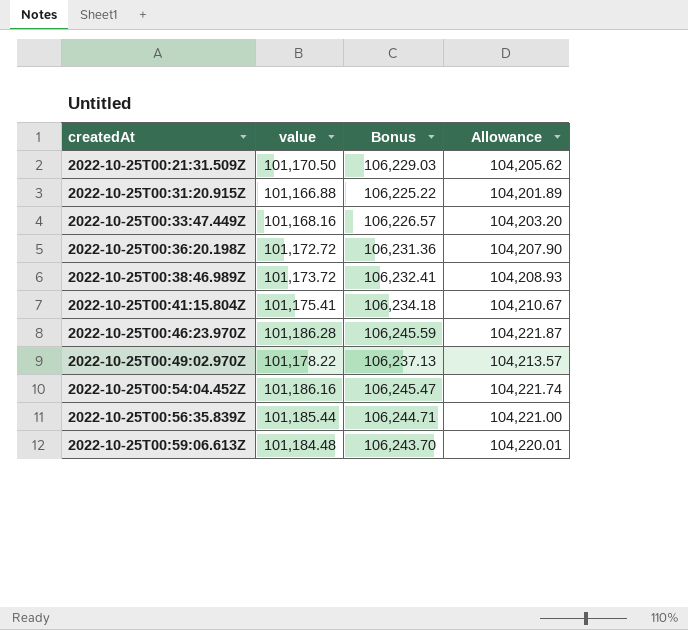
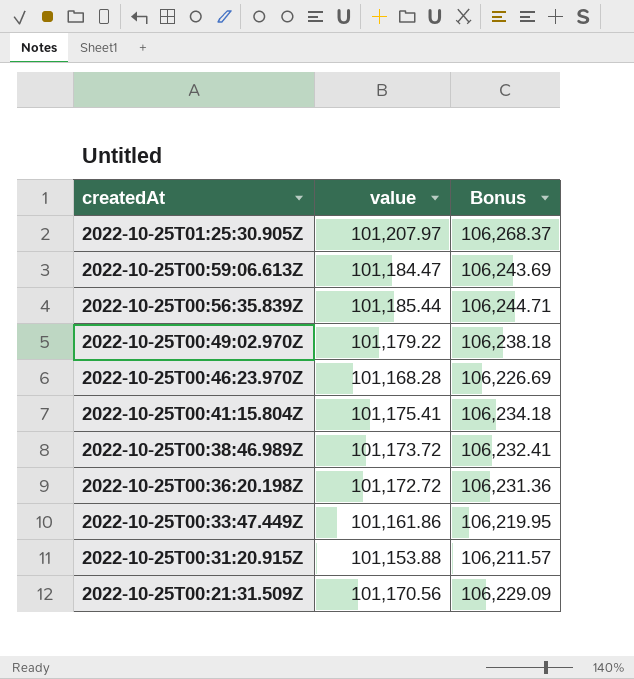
row order: createdAt ascending -> createdAt descending
column Allowance | formula: [value] * 1.03 -> none
row 2022-10-25T00:54:04.452Z: 101,186.16 | 106,245.47 | 104,221.74 -> none
row 2022-10-25T01:25:30.905Z: none -> 101,207.97 | 106,268.37
2022-10-25T00:59:06.613Z | value: 101,184.48 -> 101,184.47
2022-10-25T00:59:06.613Z | Bonus: 106,243.70 -> 106,243.69
2022-10-25T00:49:02.970Z | value: 101,178.22 -> 101,179.22
2022-10-25T00:49:02.970Z | Bonus: 106,237.13 -> 106,238.18
2022-10-25T00:46:23.970Z | value: 101,186.28 -> 101,168.28
2022-10-25T00:46:23.970Z | Bonus: 106,245.59 -> 106,226.69
2022-10-25T00:33:47.449Z | value: 101,168.16 -> 101,161.86
2022-10-25T00:33:47.449Z | Bonus: 106,226.57 -> 106,219.95
2022-10-25T00:31:20.915Z | value: 101,166.88 -> 101,153.88
2022-10-25T00:31:20.915Z | Bonus: 106,225.22 -> 106,211.57
2022-10-25T00:21:31.509Z | value: 101,170.50 -> 101,170.56
2022-10-25T00:21:31.509Z | Bonus: 106,229.03 -> 106,229.09

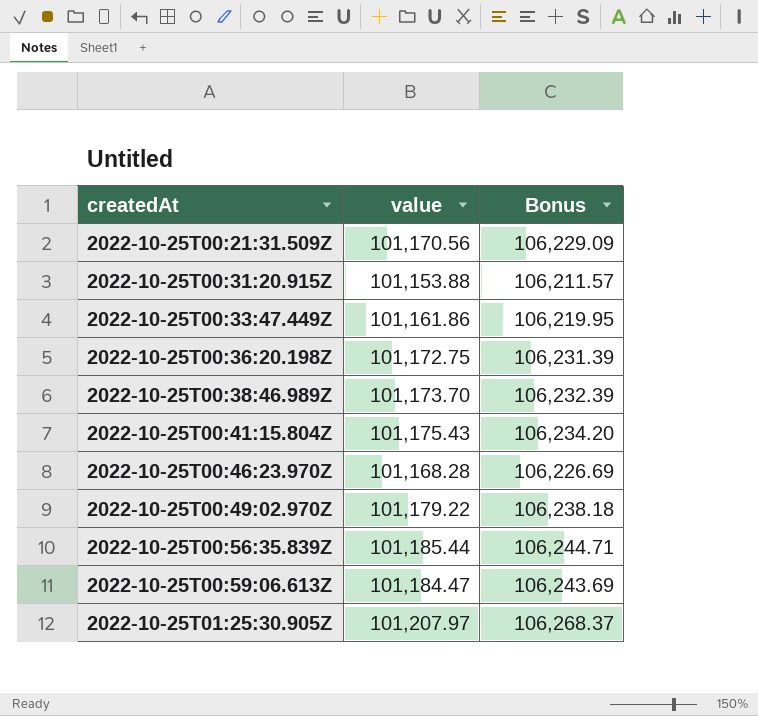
row order: createdAt descending -> createdAt ascending
2022-10-25T00:36:20.198Z | value: 101,172.72 -> 101,172.75
2022-10-25T00:36:20.198Z | Bonus: 106,231.36 -> 106,231.39
2022-10-25T00:38:46.989Z | value: 101,173.72 -> 101,173.70
2022-10-25T00:38:46.989Z | Bonus: 106,232.41 -> 106,232.39
2022-10-25T00:41:15.804Z | value: 101,175.41 -> 101,175.43
2022-10-25T00:41:15.804Z | Bonus: 106,234.18 -> 106,234.20

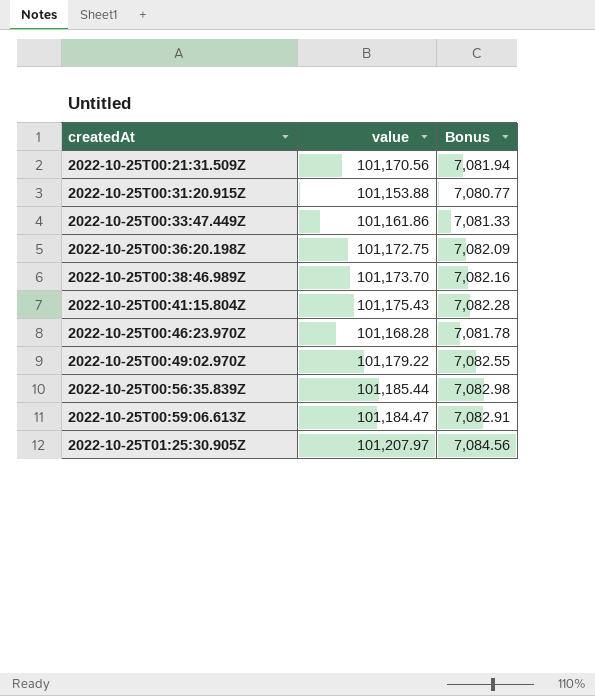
column Bonus | formula: [value] * 1.05 -> [value] * 0.07

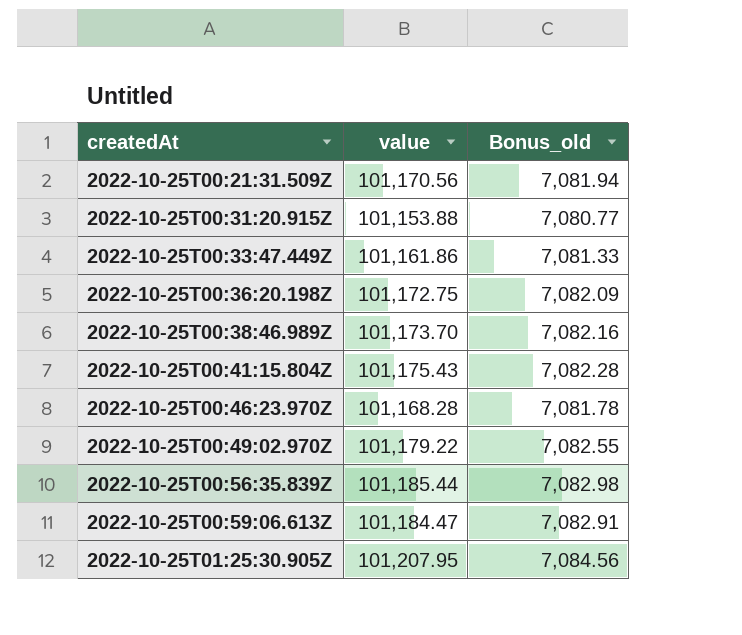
column name: Bonus -> Bonus_old
2022-10-25T01:25:30.905Z | value: 101,207.97 -> 101,207.95

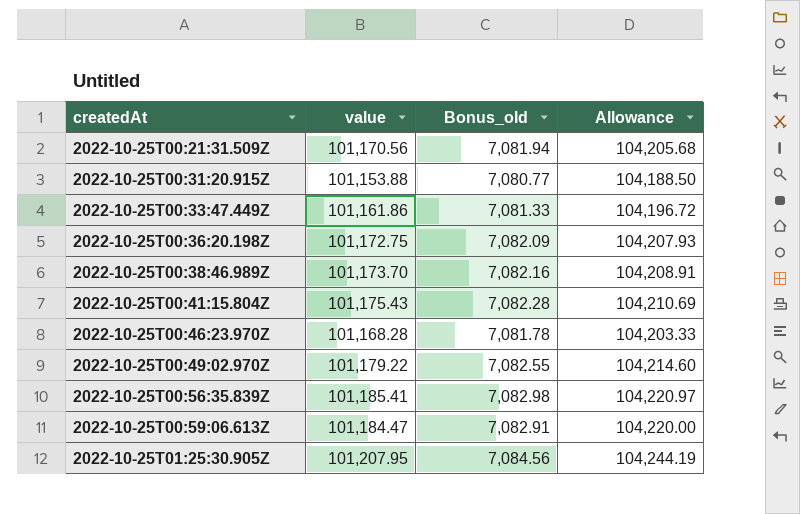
column Allowance | formula: none -> [value] * 1.03
2022-10-25T00:56:35.839Z | value: 101,185.44 -> 101,185.41

